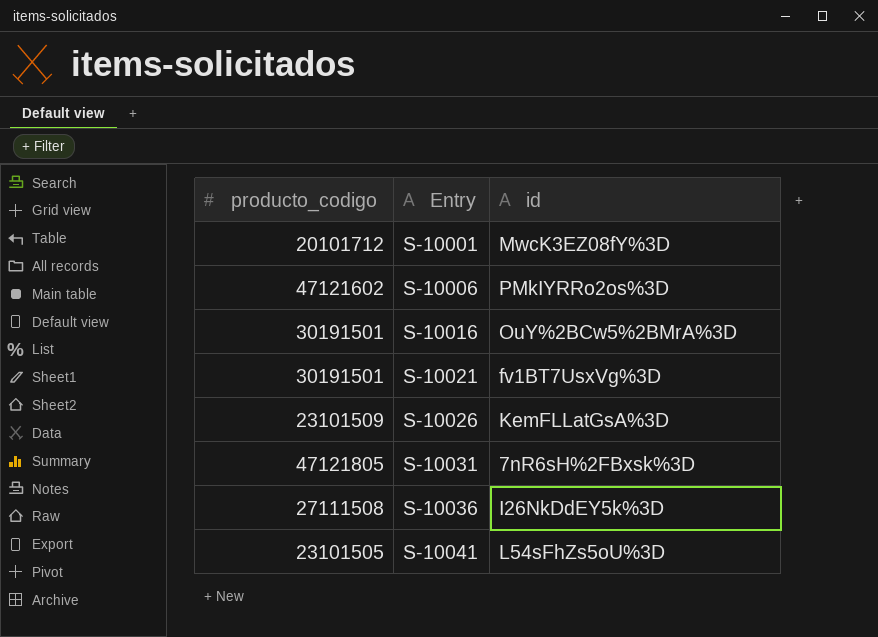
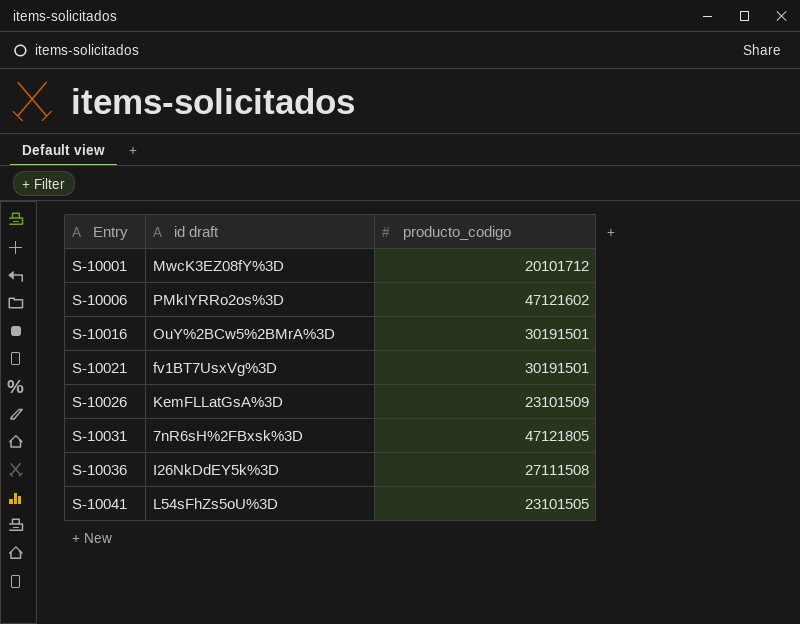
column name: id -> id draft
column producto_codigo | position: 1 -> 3

